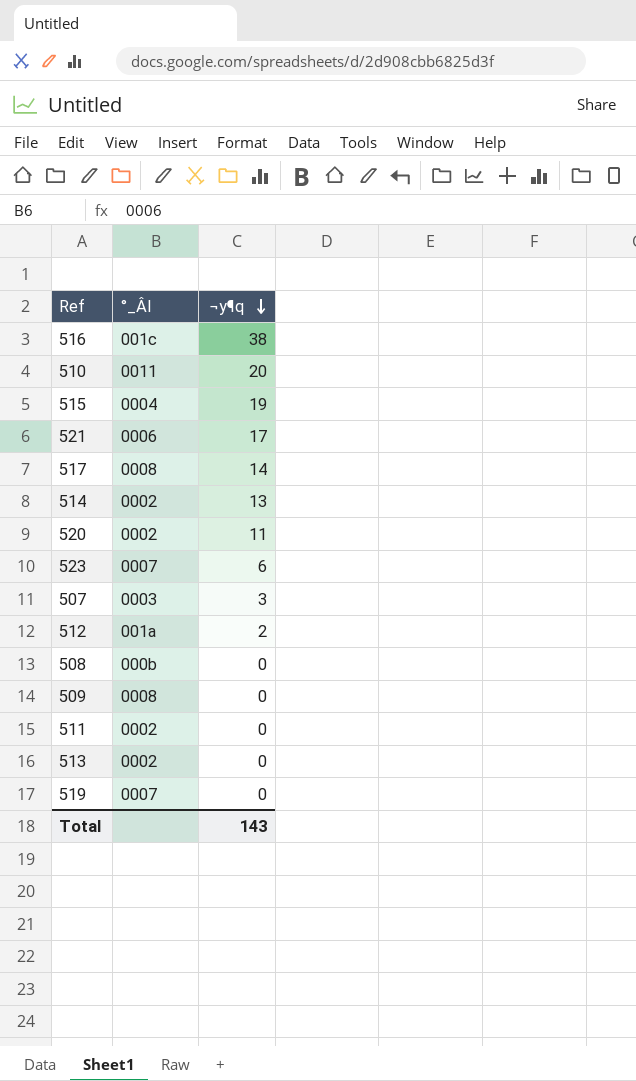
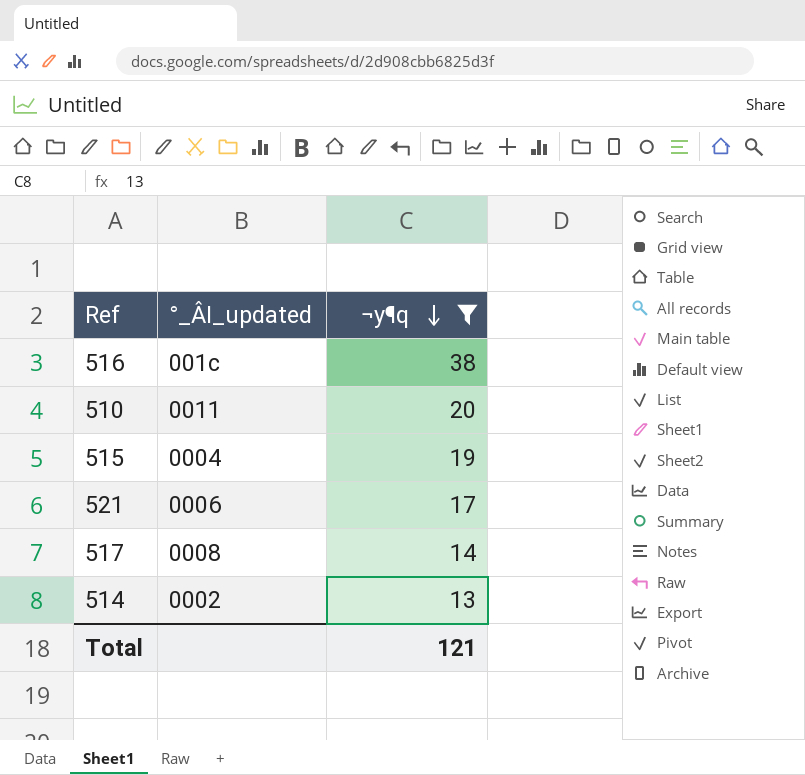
filter: none -> ¬y¶q >= 13
column name: °_ÂI -> °_ÂI_updated
Total | ¬y¶q: 143 -> 121

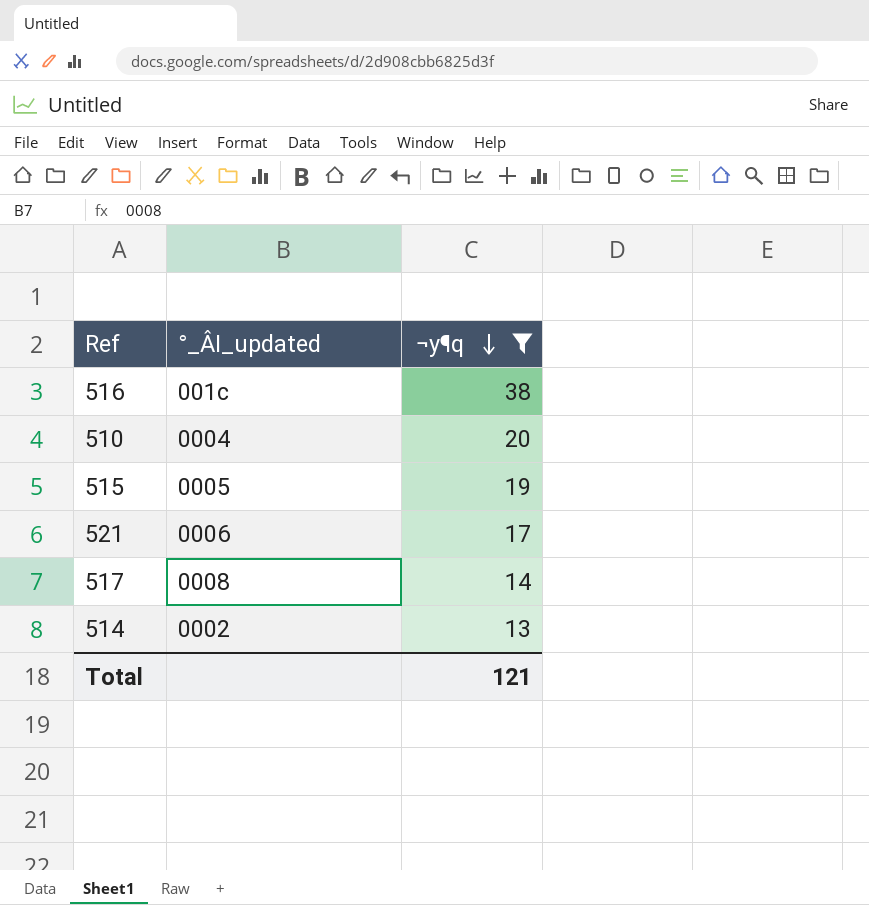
510 | °_ÂI_updated: 0011 -> 0004
515 | °_ÂI_updated: 0004 -> 0005

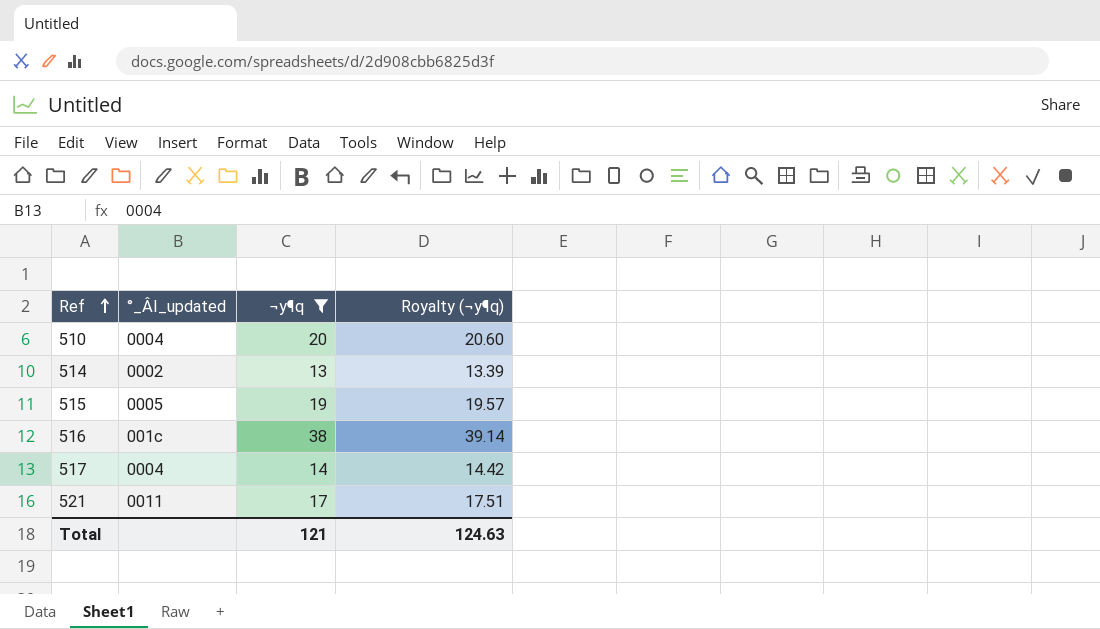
row order: ¬y¶q descending -> Ref ascending
column Royalty (¬y¶q) | formula: none -> [¬y¶q] * 1.03
517 | °_ÂI_updated: 0008 -> 0004
521 | °_ÂI_updated: 0006 -> 0011

